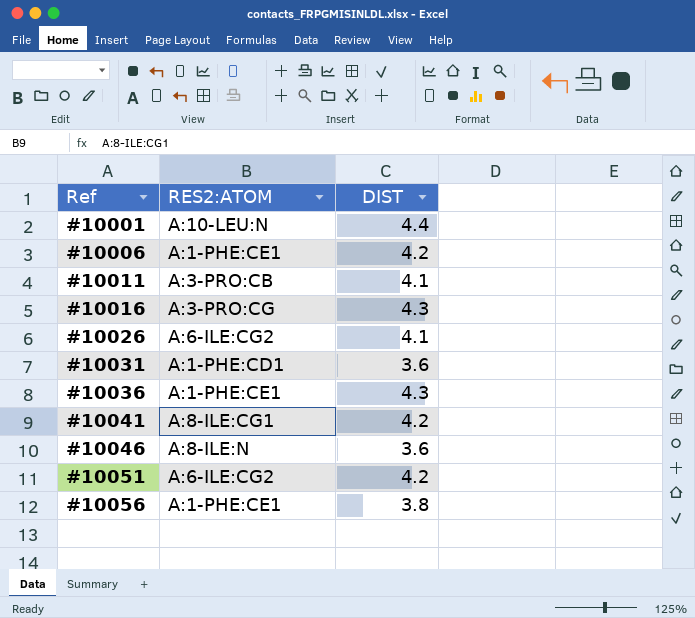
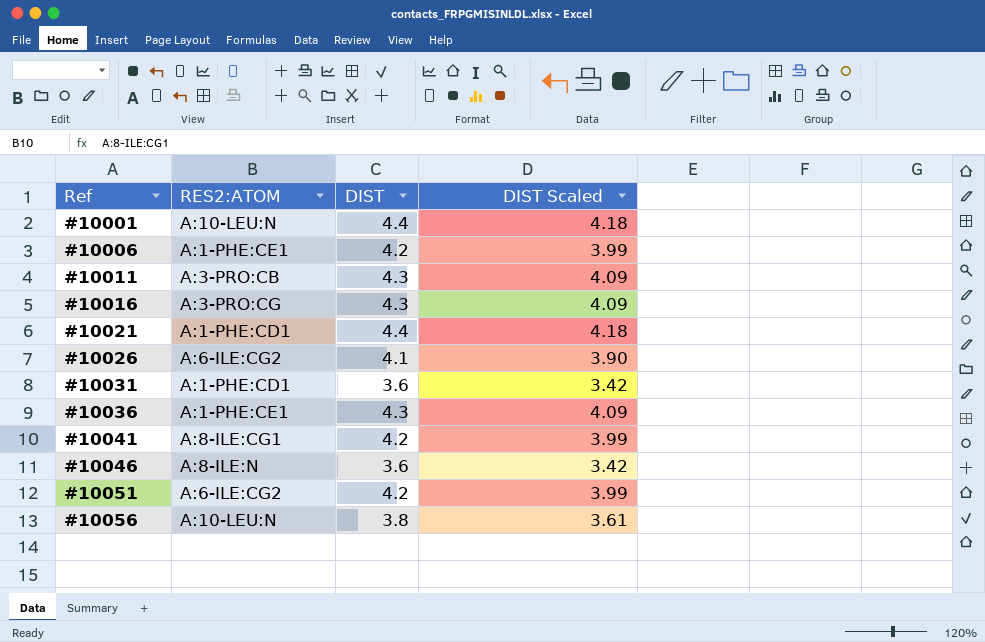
column DIST Scaled | formula: none -> [DIST] * 0.95
#10011 | DIST: 4.1 -> 4.3
row #10021: none -> A:1-PHE:CD1 | 4.4 | 4.18
#10056 | RES2:ATOM: A:1-PHE:CE1 -> A:10-LEU:N

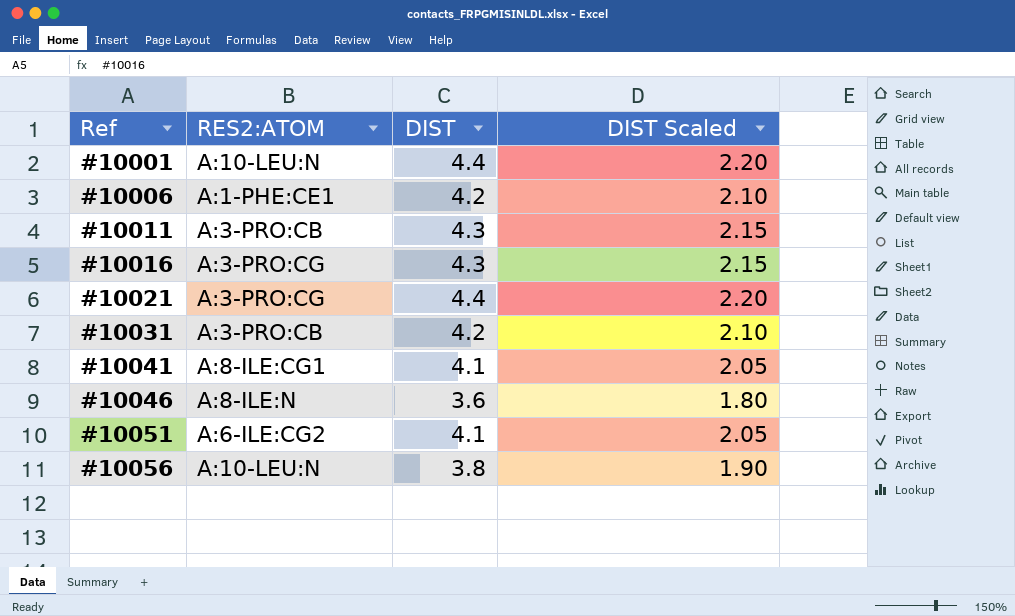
column DIST Scaled | formula: [DIST] * 0.95 -> [DIST] * 0.5
row #10026: A:6-ILE:CG2 | 4.1 | 3.90 -> none
row #10036: A:1-PHE:CE1 | 4.3 | 4.09 -> none
#10021 | RES2:ATOM: A:1-PHE:CD1 -> A:3-PRO:CG
#10031 | RES2:ATOM: A:1-PHE:CD1 -> A:3-PRO:CB
#10031 | DIST: 3.6 -> 4.2
#10041 | DIST: 4.2 -> 4.1
#10051 | DIST: 4.2 -> 4.1

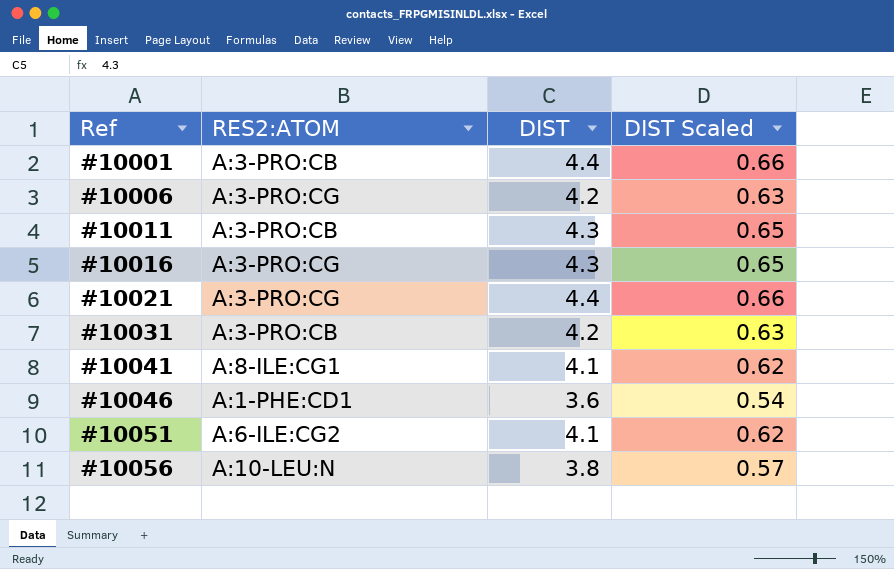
column DIST Scaled | formula: [DIST] * 0.5 -> [DIST] * 0.15
#10001 | RES2:ATOM: A:10-LEU:N -> A:3-PRO:CB
#10006 | RES2:ATOM: A:1-PHE:CE1 -> A:3-PRO:CG
#10046 | RES2:ATOM: A:8-ILE:N -> A:1-PHE:CD1

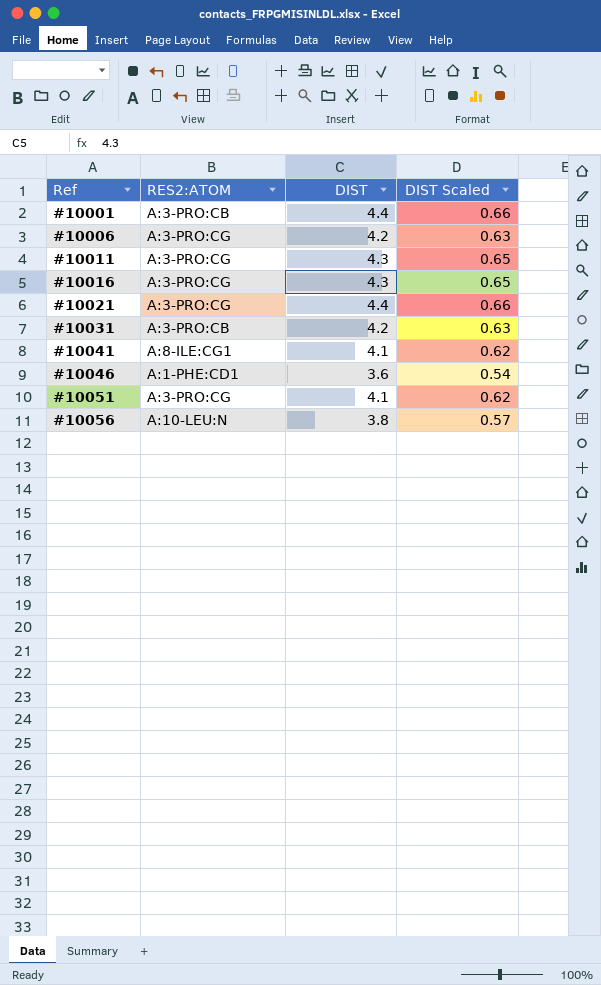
#10011 | RES2:ATOM: A:3-PRO:CB -> A:3-PRO:CG
#10051 | RES2:ATOM: A:6-ILE:CG2 -> A:3-PRO:CG

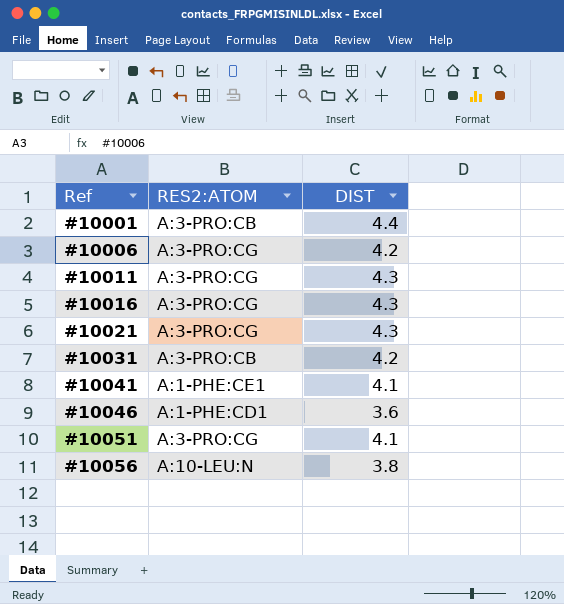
column DIST Scaled | formula: [DIST] * 0.15 -> none
#10021 | DIST: 4.4 -> 4.3
#10041 | RES2:ATOM: A:8-ILE:CG1 -> A:1-PHE:CE1

